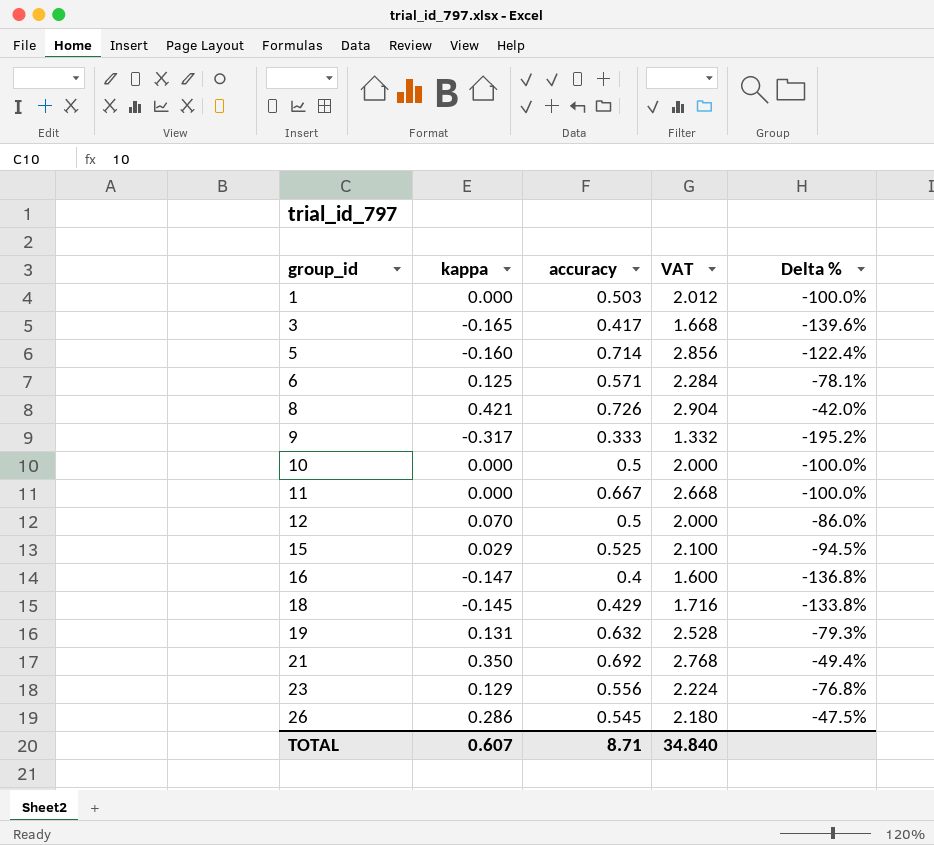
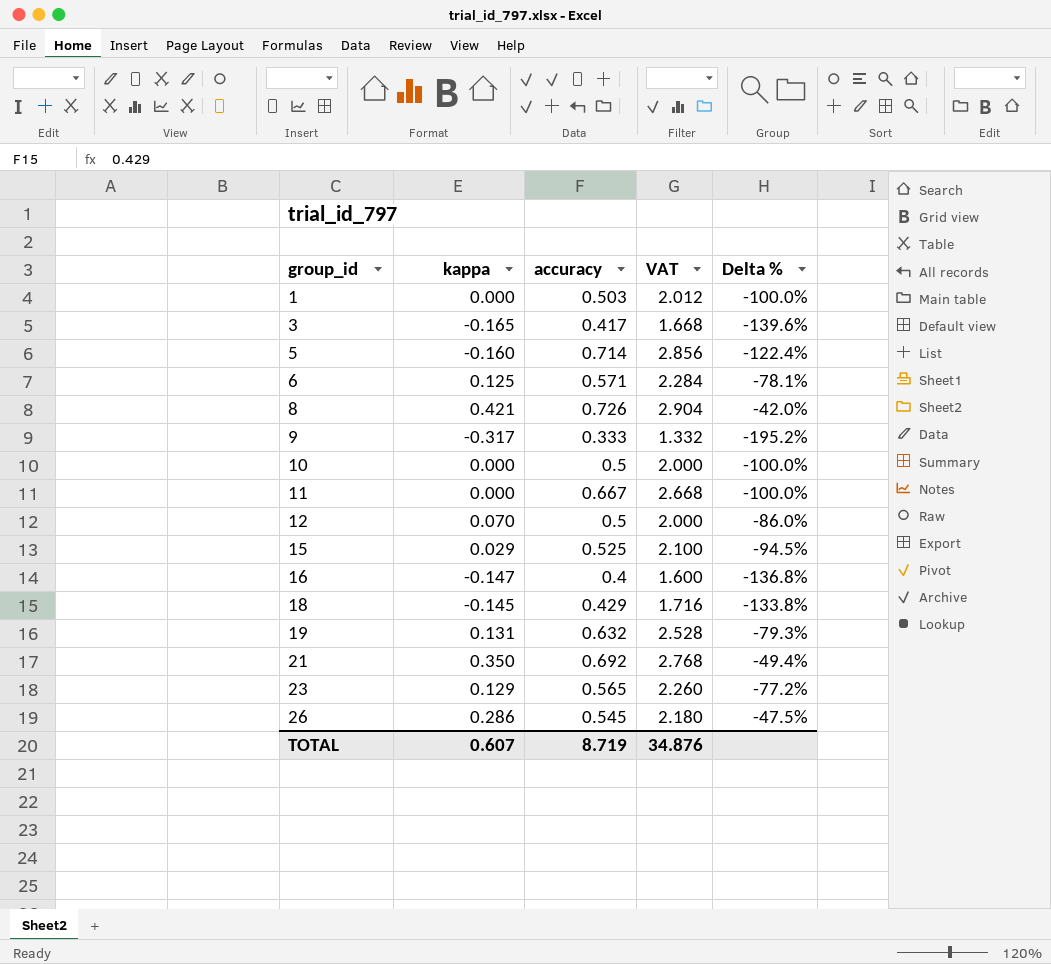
23 | accuracy: 0.556 -> 0.565
23 | VAT: 2.224 -> 2.260
23 | Delta %: -76.8% -> -77.2%
TOTAL | accuracy: 8.71 -> 8.719
TOTAL | VAT: 34.840 -> 34.876

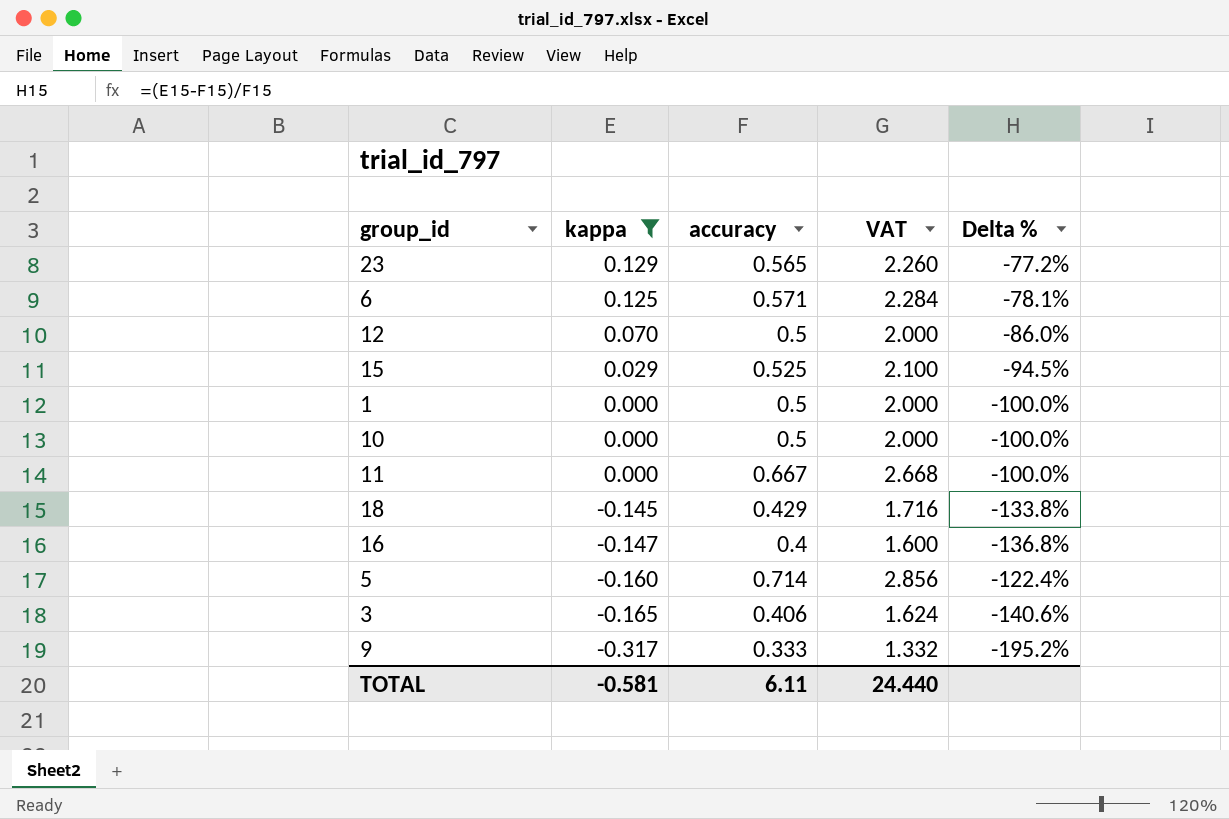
filter: none -> kappa <= 0.129
row order: group_id ascending -> kappa descending
1 | accuracy: 0.503 -> 0.5
1 | VAT: 2.012 -> 2.000
3 | accuracy: 0.417 -> 0.406
3 | VAT: 1.668 -> 1.624
3 | Delta %: -139.6% -> -140.6%
TOTAL | kappa: 0.607 -> -0.581
TOTAL | accuracy: 8.719 -> 6.11
TOTAL | VAT: 34.876 -> 24.440

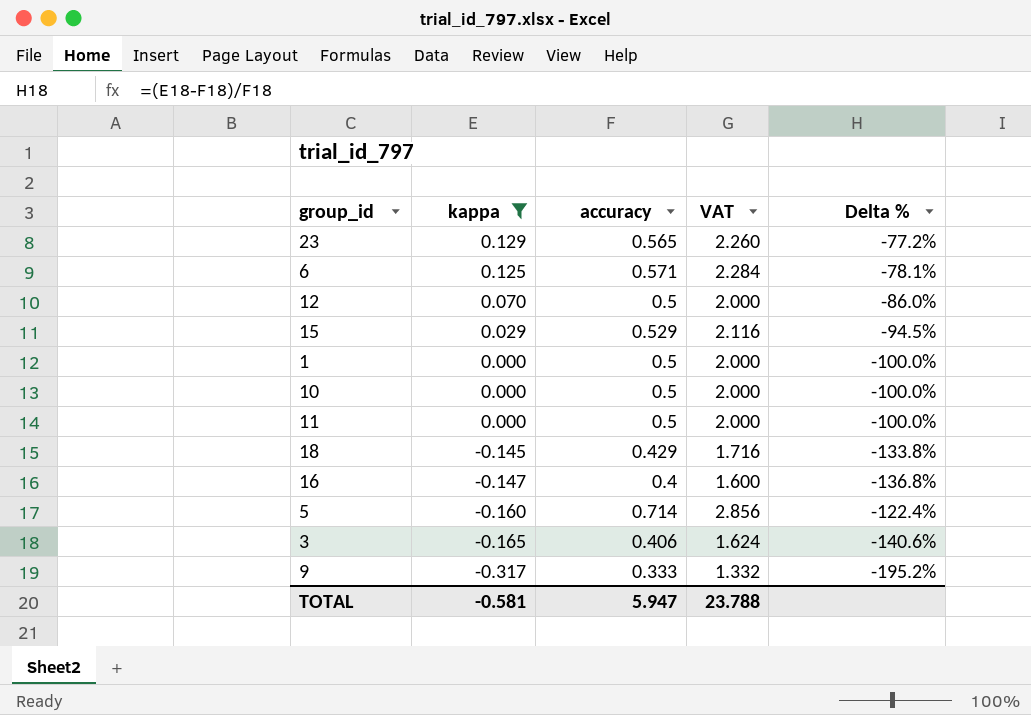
15 | accuracy: 0.525 -> 0.529
15 | VAT: 2.100 -> 2.116
11 | accuracy: 0.667 -> 0.5
11 | VAT: 2.668 -> 2.000
TOTAL | accuracy: 6.11 -> 5.947
TOTAL | VAT: 24.440 -> 23.788

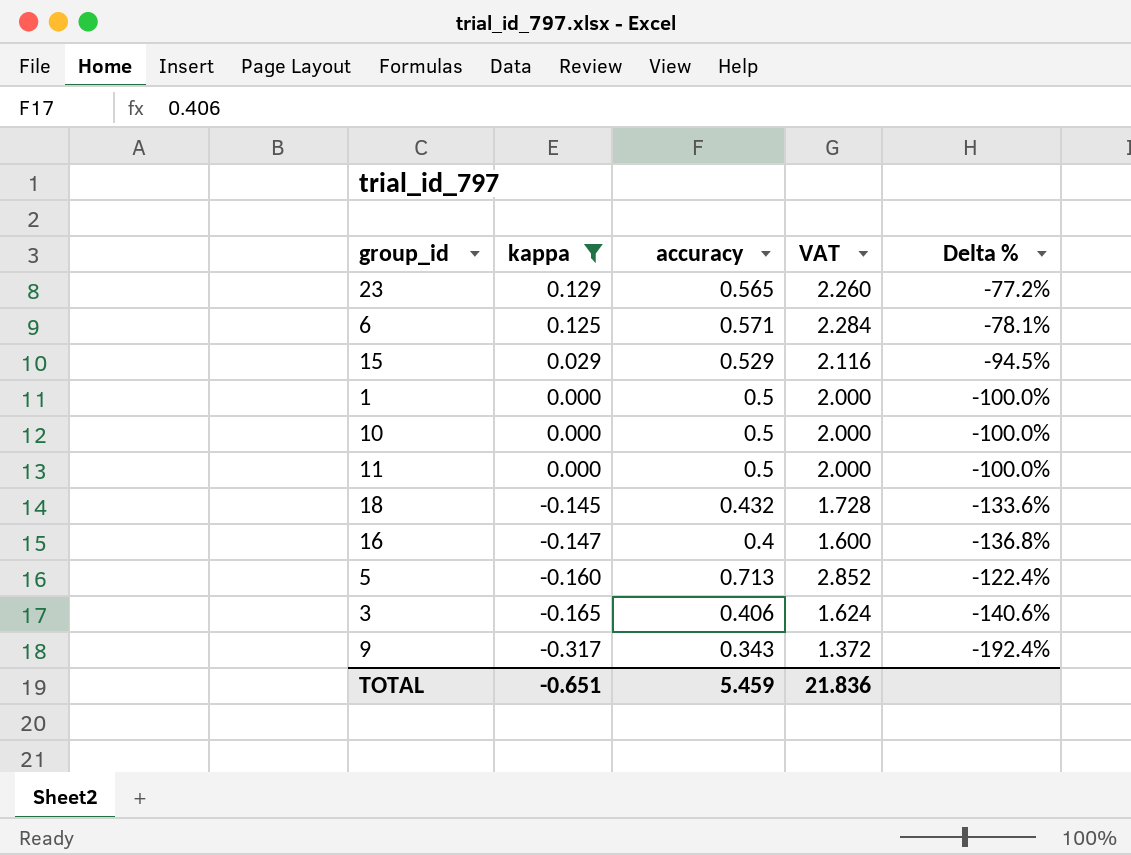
row 12: 0.070 | 0.5 | 2.000 | -86.0% -> none
18 | accuracy: 0.429 -> 0.432
18 | VAT: 1.716 -> 1.728
18 | Delta %: -133.8% -> -133.6%
5 | accuracy: 0.714 -> 0.713
5 | VAT: 2.856 -> 2.852
9 | accuracy: 0.333 -> 0.343
9 | VAT: 1.332 -> 1.372
9 | Delta %: -195.2% -> -192.4%
TOTAL | kappa: -0.581 -> -0.651
TOTAL | accuracy: 5.947 -> 5.459
TOTAL | VAT: 23.788 -> 21.836

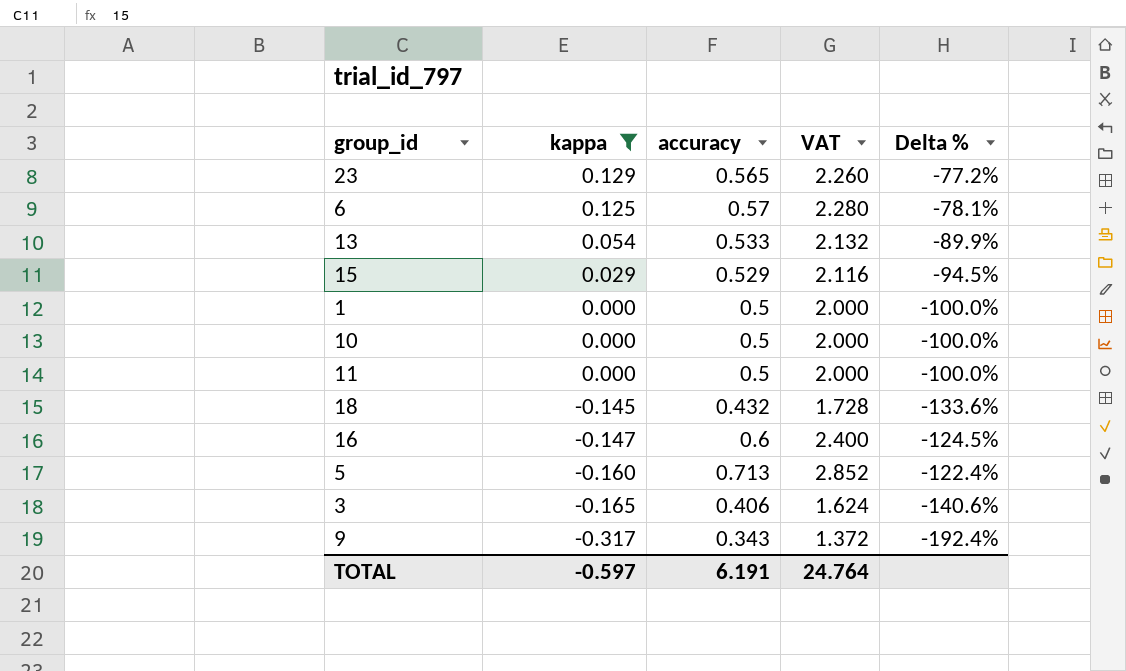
6 | accuracy: 0.571 -> 0.57
6 | VAT: 2.284 -> 2.280
row 13: none -> 0.054 | 0.533 | 2.132 | -89.9%
16 | accuracy: 0.4 -> 0.6
16 | VAT: 1.600 -> 2.400
16 | Delta %: -136.8% -> -124.5%
TOTAL | kappa: -0.651 -> -0.597
TOTAL | accuracy: 5.459 -> 6.191
TOTAL | VAT: 21.836 -> 24.764

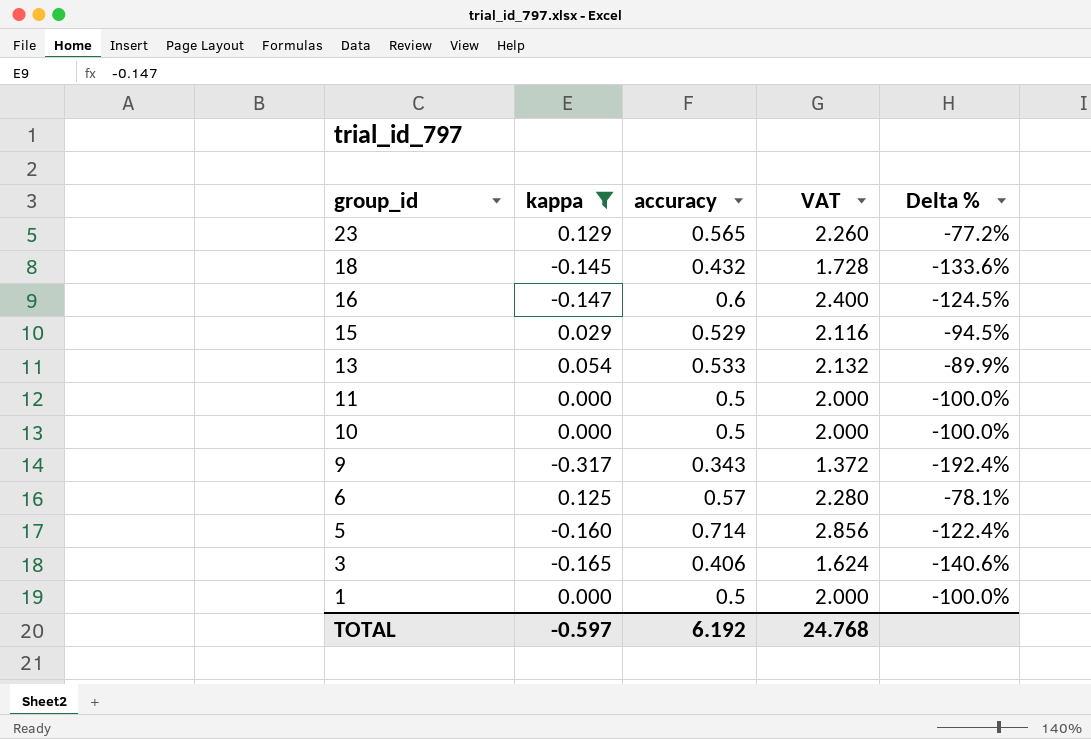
row order: kappa descending -> group_id descending
5 | accuracy: 0.713 -> 0.714
5 | VAT: 2.852 -> 2.856
TOTAL | accuracy: 6.191 -> 6.192
TOTAL | VAT: 24.764 -> 24.768

